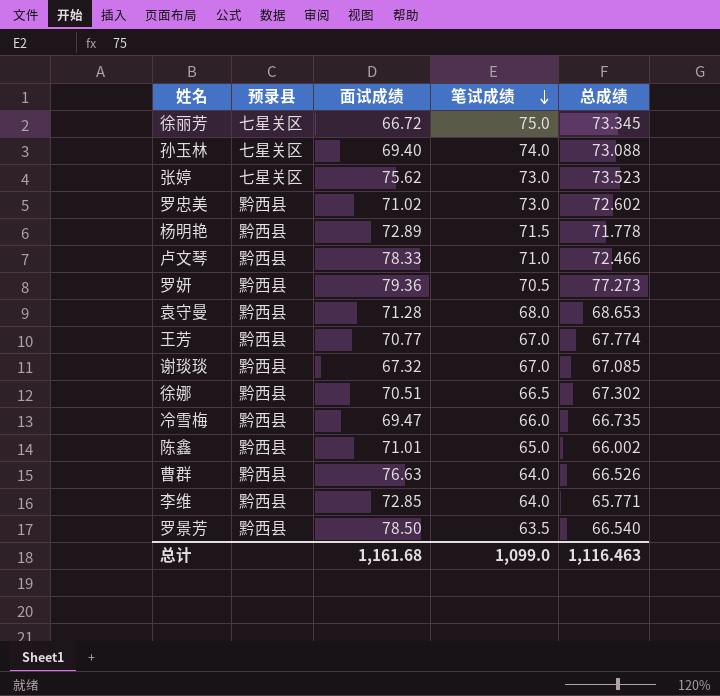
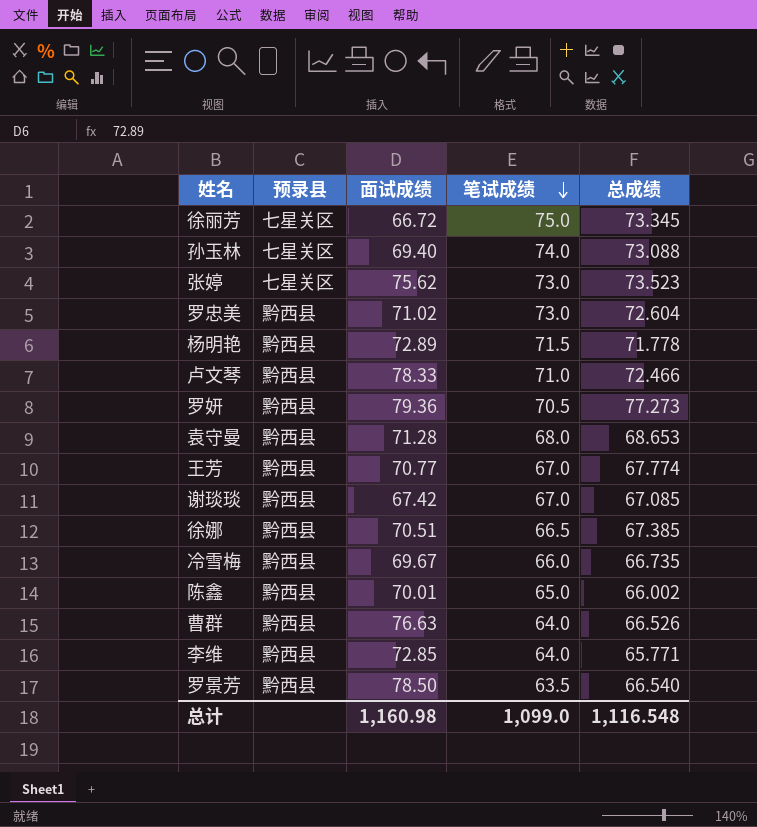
罗忠美 | 总成绩: 72.602 -> 72.604
谢琰琰 | 面试成绩: 67.32 -> 67.42
徐娜 | 总成绩: 67.302 -> 67.385
冷雪梅 | 面试成绩: 69.47 -> 69.67
陈鑫 | 面试成绩: 71.01 -> 70.01
总计 | 面试成绩: 1,161.68 -> 1,160.98
总计 | 总成绩: 1,116.463 -> 1,116.548

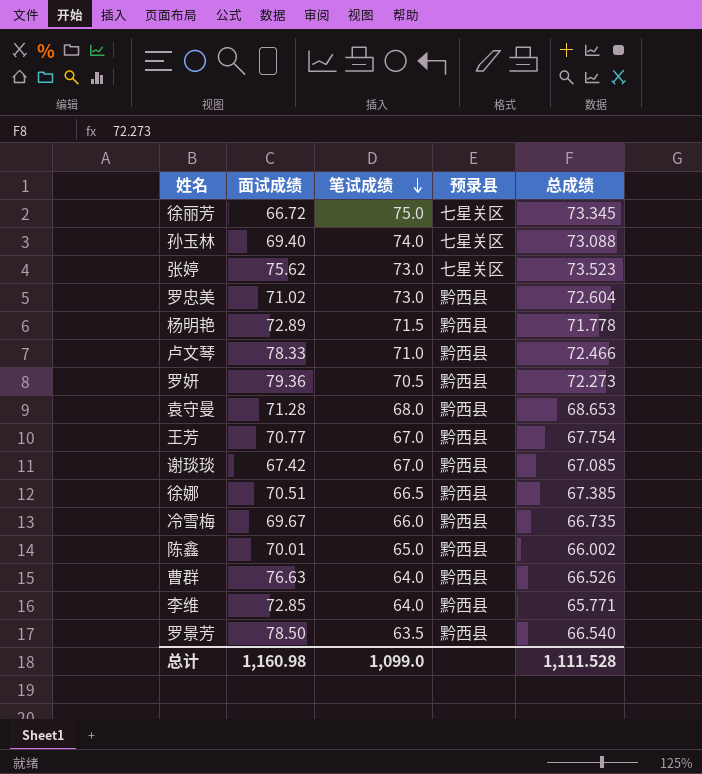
column 预录县 | position: 2 -> 4
罗妍 | 总成绩: 77.273 -> 72.273
王芳 | 总成绩: 67.774 -> 67.754
总计 | 总成绩: 1,116.548 -> 1,111.528

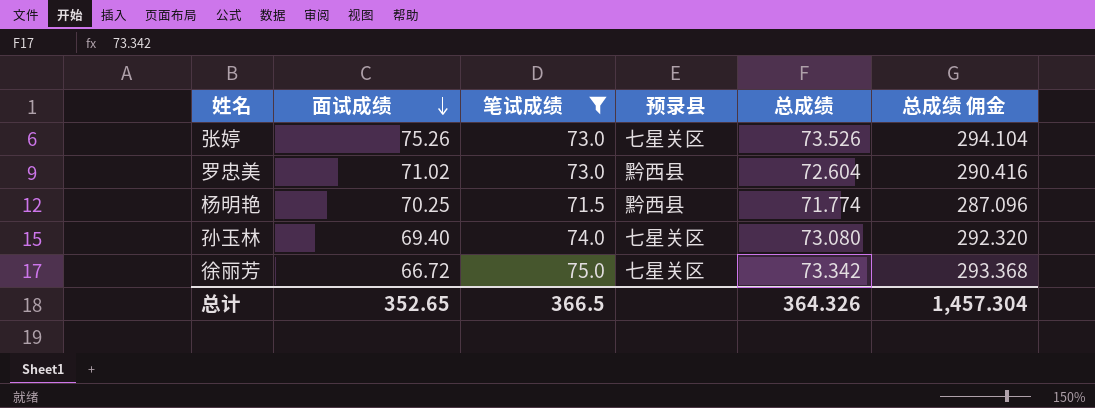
filter: none -> 笔试成绩 >= 71.5
row order: 笔试成绩 descending -> 面试成绩 descending
column 总成绩 佣金 | formula: none -> [总成绩] * 4
张婷 | 面试成绩: 75.62 -> 75.26
张婷 | 总成绩: 73.523 -> 73.526
杨明艳 | 面试成绩: 72.89 -> 70.25
杨明艳 | 总成绩: 71.778 -> 71.774
孙玉林 | 总成绩: 73.088 -> 73.080
徐丽芳 | 总成绩: 73.345 -> 73.342
总计 | 面试成绩: 1,160.98 -> 352.65
总计 | 笔试成绩: 1,099.0 -> 366.5
总计 | 总成绩: 1,111.528 -> 364.326

